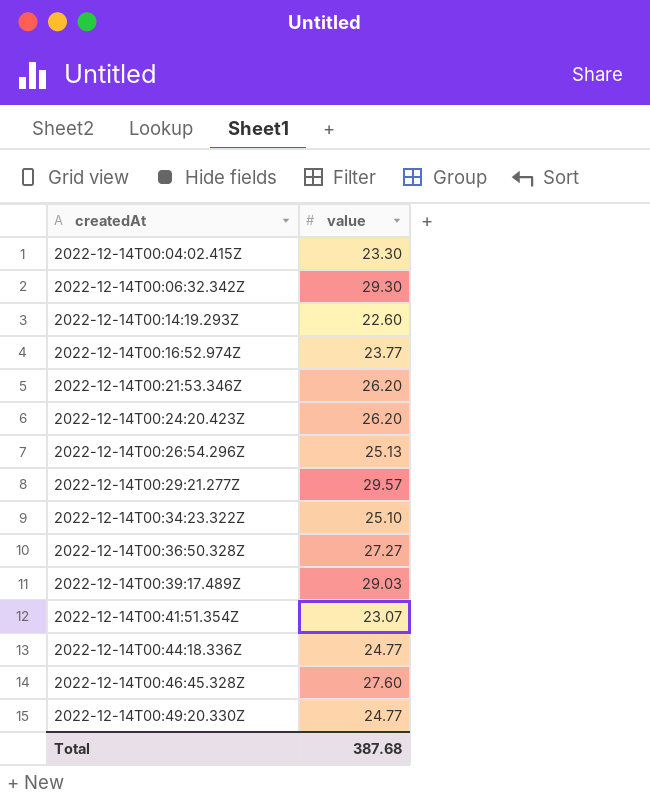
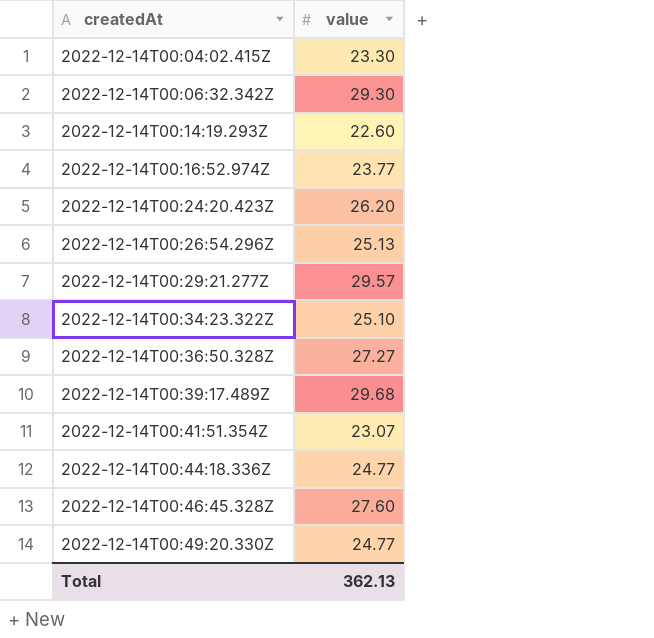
row 2022-12-14T00:21:53.346Z: 26.20 -> none
2022-12-14T00:39:17.489Z | value: 29.03 -> 29.68
Total | value: 387.68 -> 362.13

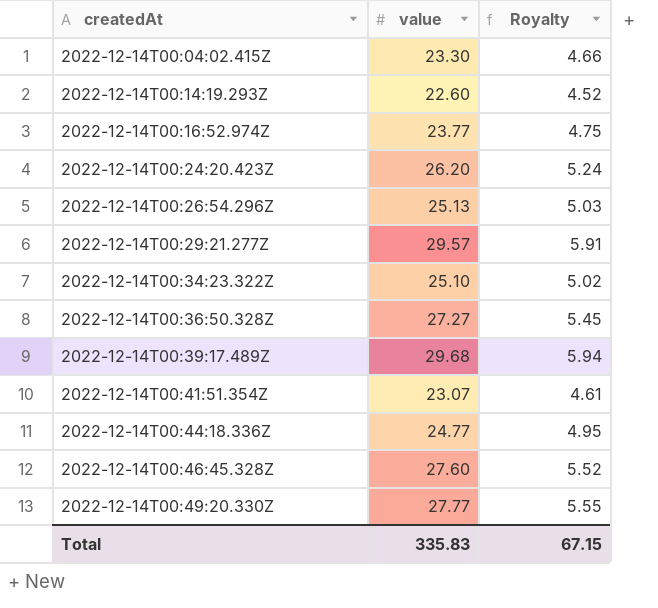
column Royalty | formula: none -> [value] * 0.2
row 2022-12-14T00:06:32.342Z: 29.30 -> none
2022-12-14T00:49:20.330Z | value: 24.77 -> 27.77
Total | value: 362.13 -> 335.83

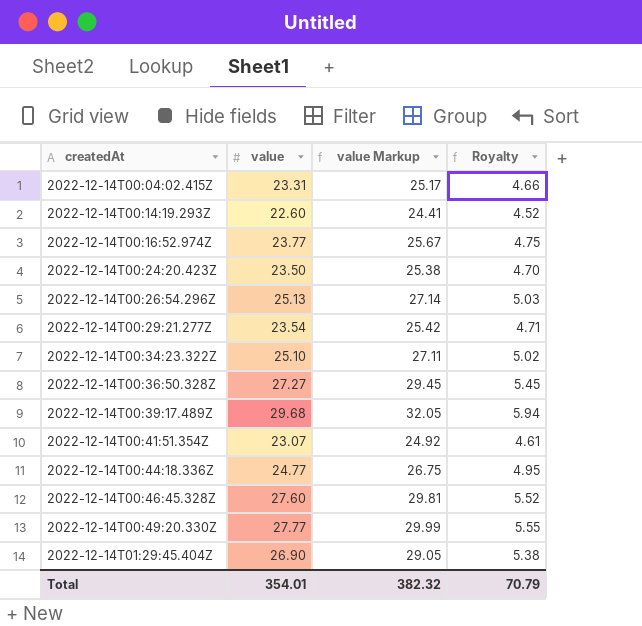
column value Markup | formula: none -> [value] * 1.08
2022-12-14T00:04:02.415Z | value: 23.30 -> 23.31
2022-12-14T00:24:20.423Z | value: 26.20 -> 23.50
2022-12-14T00:24:20.423Z | Royalty: 5.24 -> 4.70
2022-12-14T00:29:21.277Z | value: 29.57 -> 23.54
2022-12-14T00:29:21.277Z | Royalty: 5.91 -> 4.71
row 2022-12-14T01:29:45.404Z: none -> 26.90 | 29.05 | 5.38
Total | value: 335.83 -> 354.01
Total | Royalty: 67.15 -> 70.79

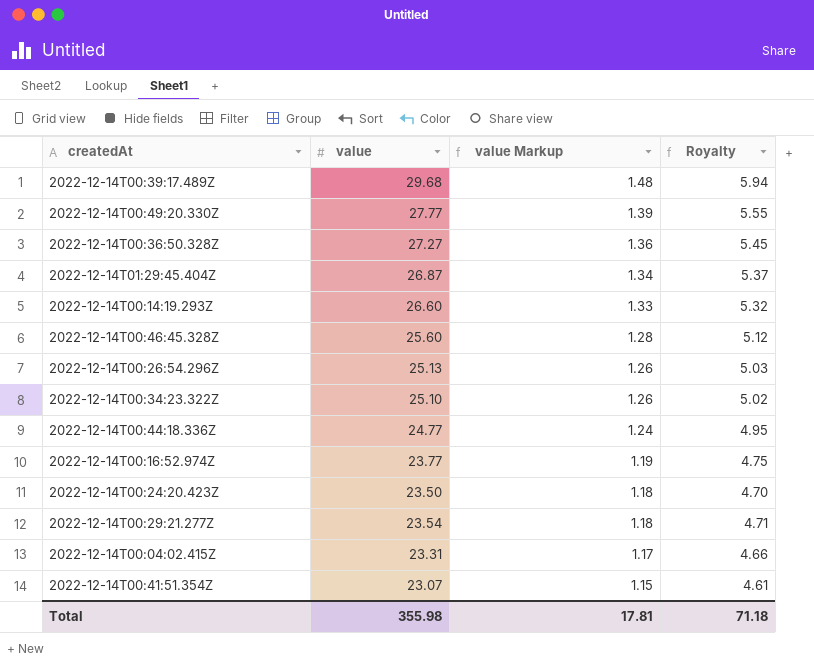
row order: createdAt ascending -> value Markup descending
column value Markup | formula: [value] * 1.08 -> [value] * 0.05
2022-12-14T01:29:45.404Z | value: 26.90 -> 26.87
2022-12-14T01:29:45.404Z | Royalty: 5.38 -> 5.37
2022-12-14T00:14:19.293Z | value: 22.60 -> 26.60
2022-12-14T00:14:19.293Z | Royalty: 4.52 -> 5.32
2022-12-14T00:46:45.328Z | value: 27.60 -> 25.60
2022-12-14T00:46:45.328Z | Royalty: 5.52 -> 5.12
Total | value: 354.01 -> 355.98
Total | value Markup: 382.32 -> 17.81
Total | Royalty: 70.79 -> 71.18

